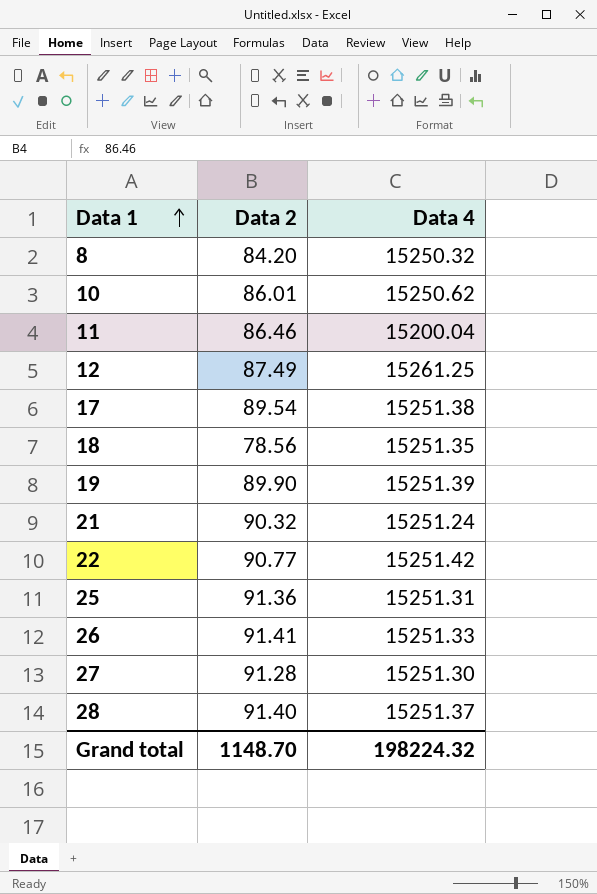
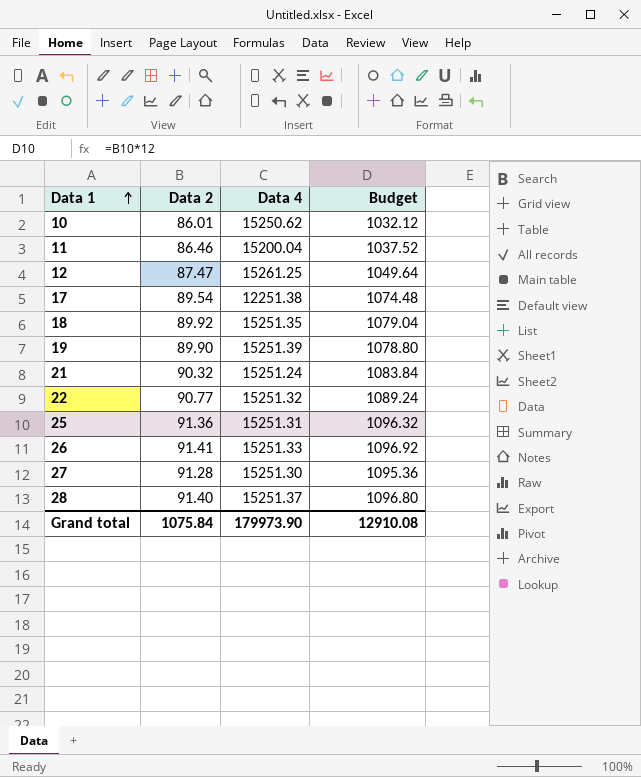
column Budget | formula: none -> [Data 2] * 12
row 8: 84.20 | 15250.32 -> none
12 | Data 2: 87.49 -> 87.47
17 | Data 4: 15251.38 -> 12251.38
18 | Data 2: 78.56 -> 89.92
22 | Data 4: 15251.42 -> 15251.32
Grand total | Data 2: 1148.70 -> 1075.84
Grand total | Data 4: 198224.32 -> 179973.90

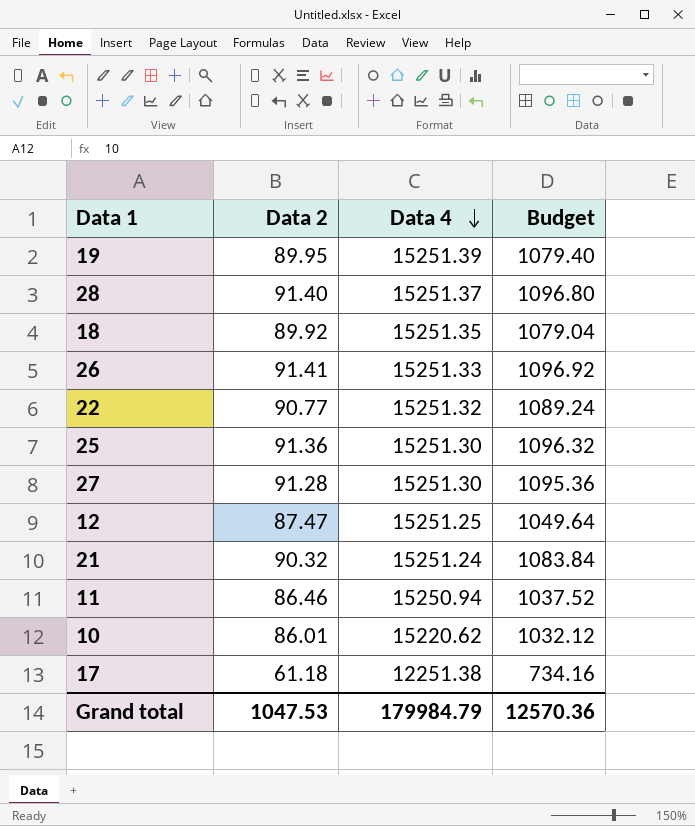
row order: Data 1 ascending -> Data 4 descending
19 | Data 2: 89.90 -> 89.95
19 | Budget: 1078.80 -> 1079.40
25 | Data 4: 15251.31 -> 15251.30
12 | Data 4: 15261.25 -> 15251.25
11 | Data 4: 15200.04 -> 15250.94
10 | Data 4: 15250.62 -> 15220.62
17 | Data 2: 89.54 -> 61.18
17 | Budget: 1074.48 -> 734.16
Grand total | Data 2: 1075.84 -> 1047.53
Grand total | Data 4: 179973.90 -> 179984.79
Grand total | Budget: 12910.08 -> 12570.36

